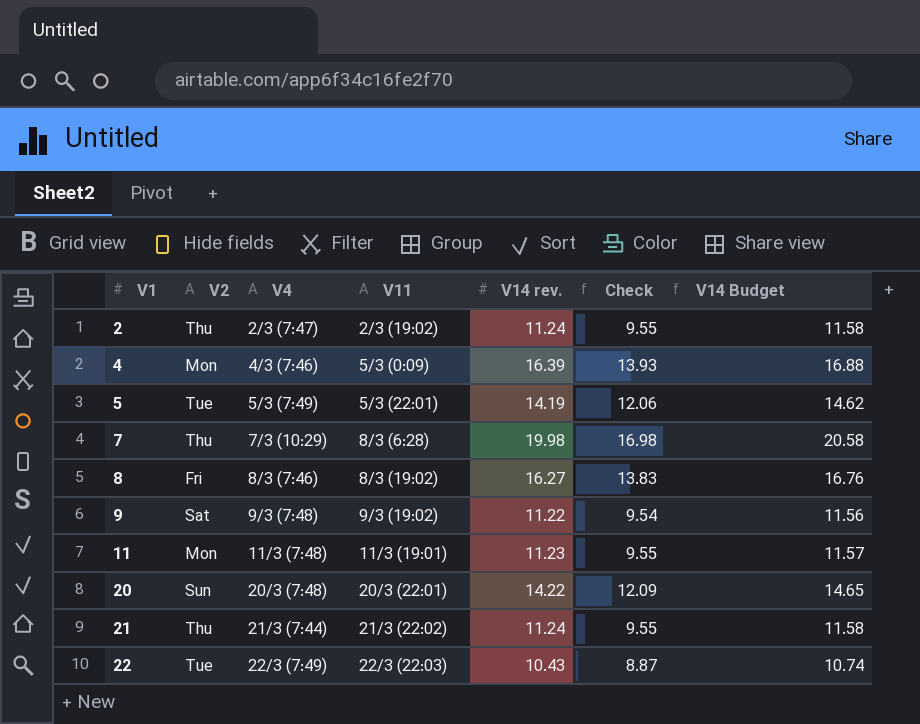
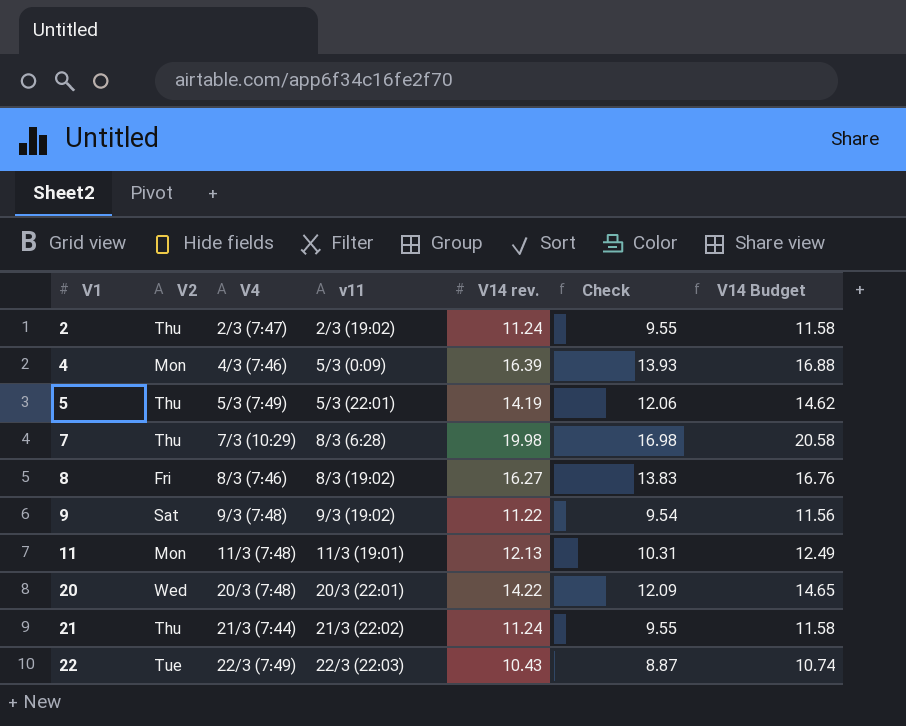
column name: V11 -> v11
5 | V2: Tue -> Thu
11 | V14 rev.: 11.23 -> 12.13
11 | Check: 9.55 -> 10.31
11 | V14 Budget: 11.57 -> 12.49
20 | V2: Sun -> Wed

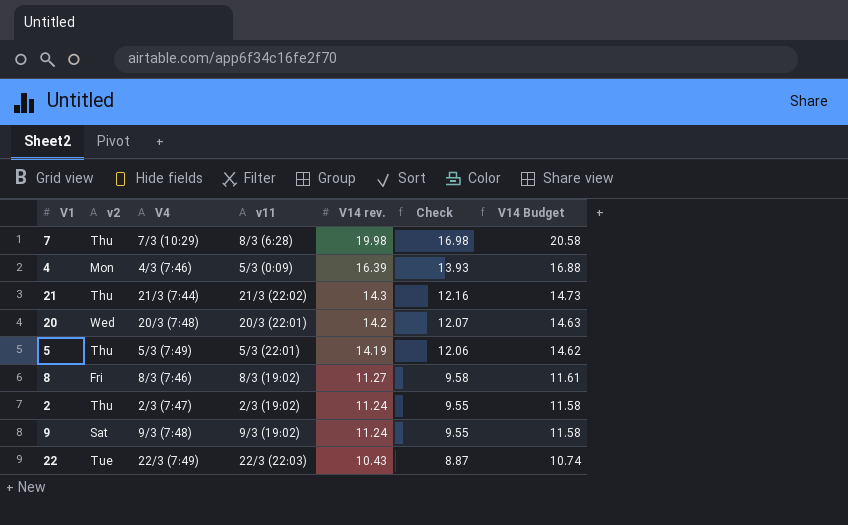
row order: V1 ascending -> V14 rev. descending
column name: V2 -> v2
row 11: Mon | 11/3 (7:48) | 11/3 (19:01) | 12.13 | 10.31 | 12.49 -> none
21 | V14 rev.: 11.24 -> 14.3
21 | Check: 9.55 -> 12.16
21 | V14 Budget: 11.58 -> 14.73
20 | V14 rev.: 14.22 -> 14.2
20 | Check: 12.09 -> 12.07
20 | V14 Budget: 14.65 -> 14.63
8 | V14 rev.: 16.27 -> 11.27
8 | Check: 13.83 -> 9.58
8 | V14 Budget: 16.76 -> 11.61
9 | V14 rev.: 11.22 -> 11.24
9 | Check: 9.54 -> 9.55
9 | V14 Budget: 11.56 -> 11.58

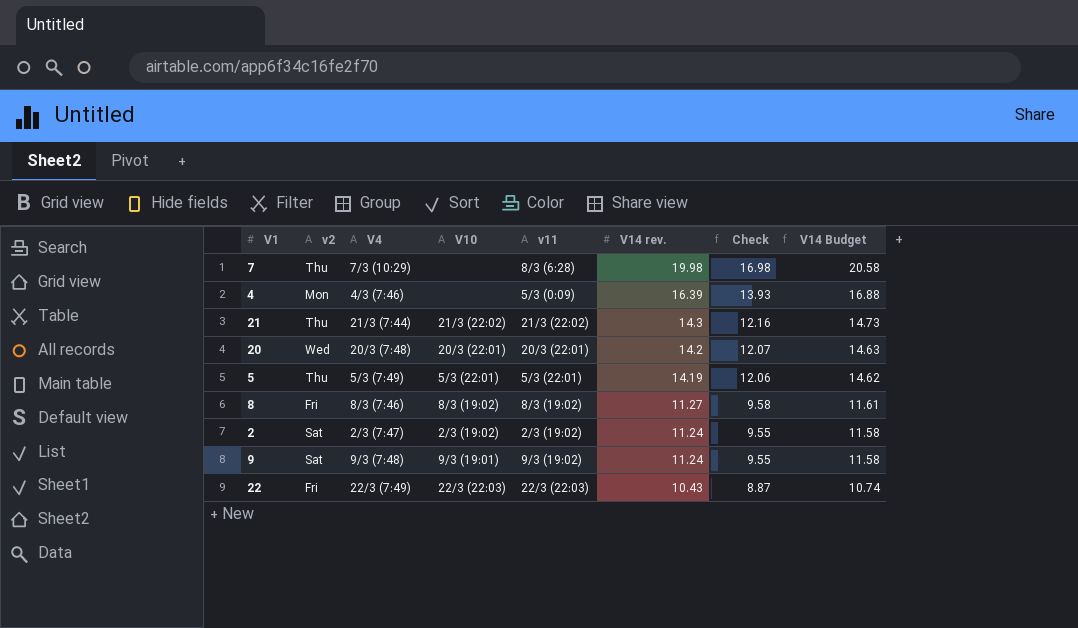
column V10 | position: none -> 4
2 | v2: Thu -> Sat
22 | v2: Tue -> Fri

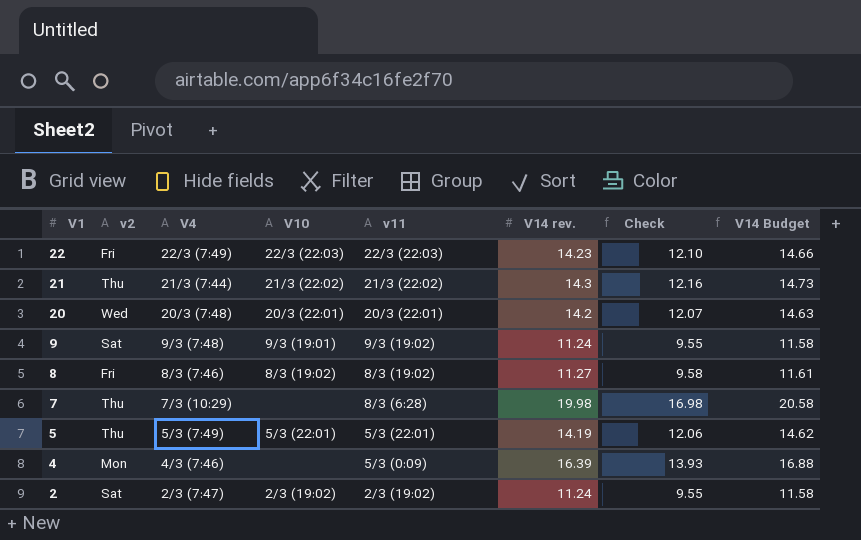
row order: V14 rev. descending -> V1 descending
22 | V14 rev.: 10.43 -> 14.23
22 | Check: 8.87 -> 12.10
22 | V14 Budget: 10.74 -> 14.66

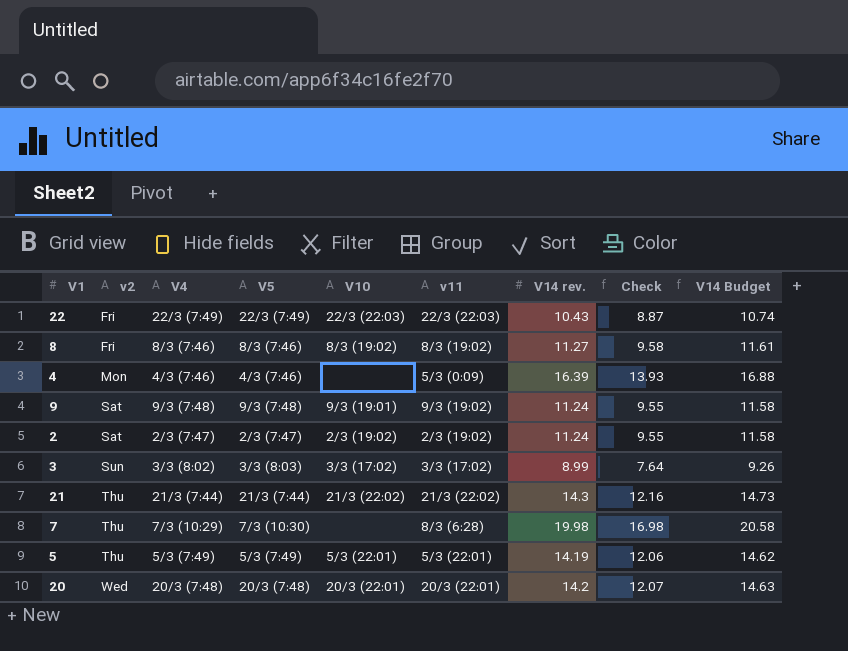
row order: V1 descending -> v2 ascending
column V5 | position: none -> 4
22 | V14 rev.: 14.23 -> 10.43
22 | Check: 12.10 -> 8.87
22 | V14 Budget: 14.66 -> 10.74
row 3: none -> Sun | 3/3 (8:02) | 3/3 (8:03) | 3/3 (17:02) | 3/3 (17:02) | 8.99 | 7.64 | 9.26

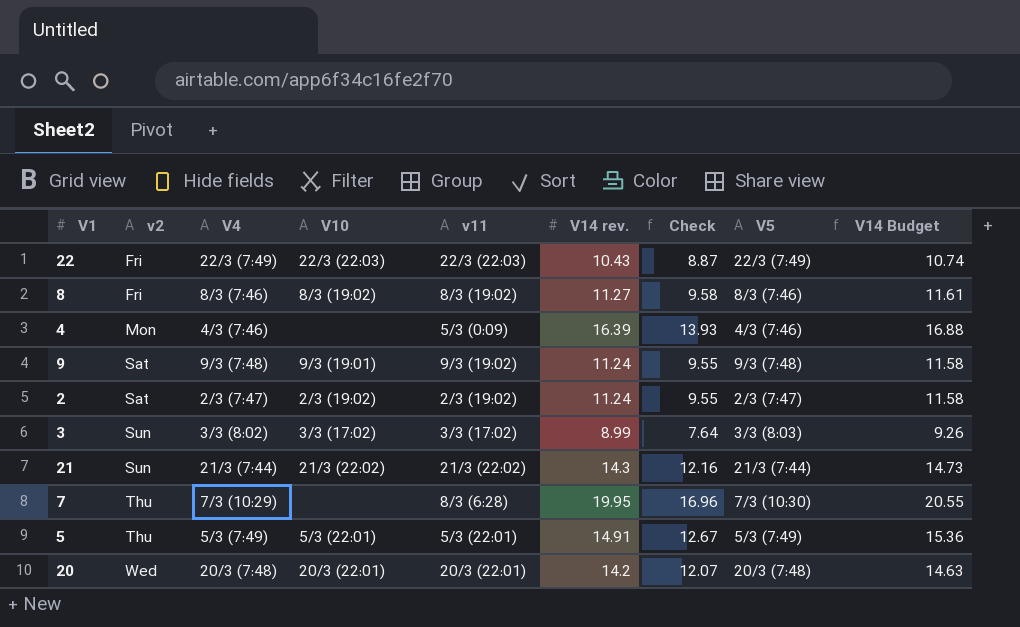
column V5 | position: 4 -> 8
21 | v2: Thu -> Sun
7 | V14 rev.: 19.98 -> 19.95
7 | Check: 16.98 -> 16.96
7 | V14 Budget: 20.58 -> 20.55
5 | V14 rev.: 14.19 -> 14.91
5 | Check: 12.06 -> 12.67
5 | V14 Budget: 14.62 -> 15.36

